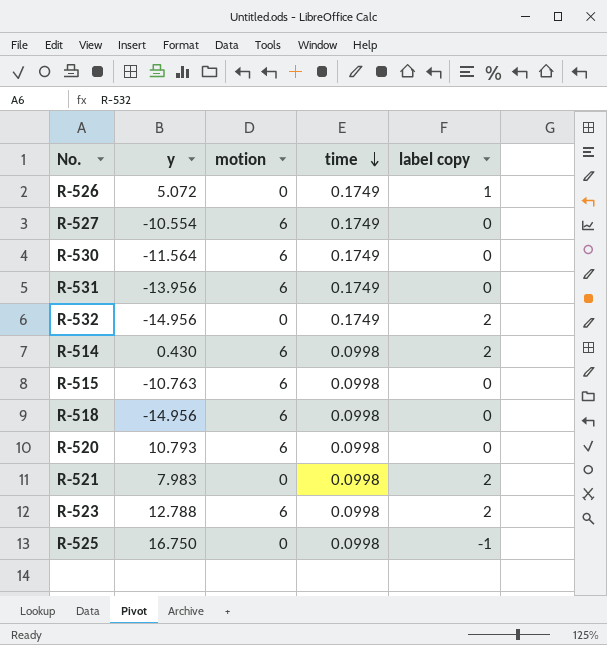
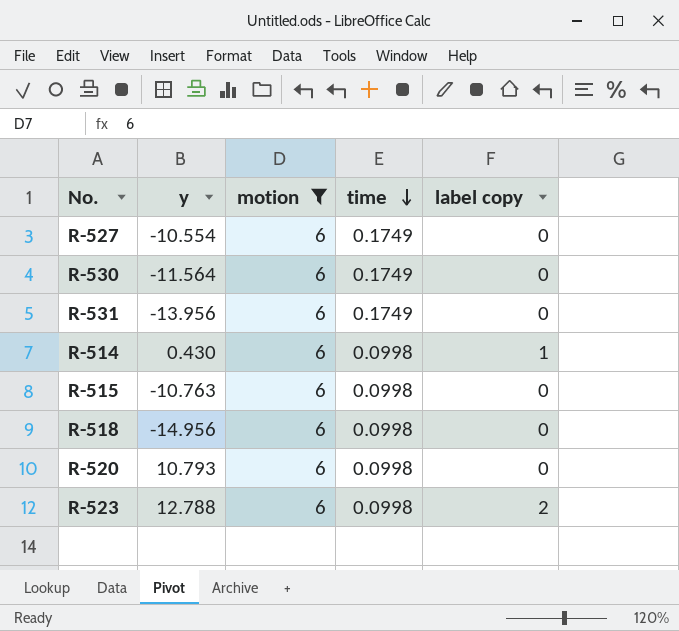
filter: none -> motion = 6
R-514 | label copy: 2 -> 1

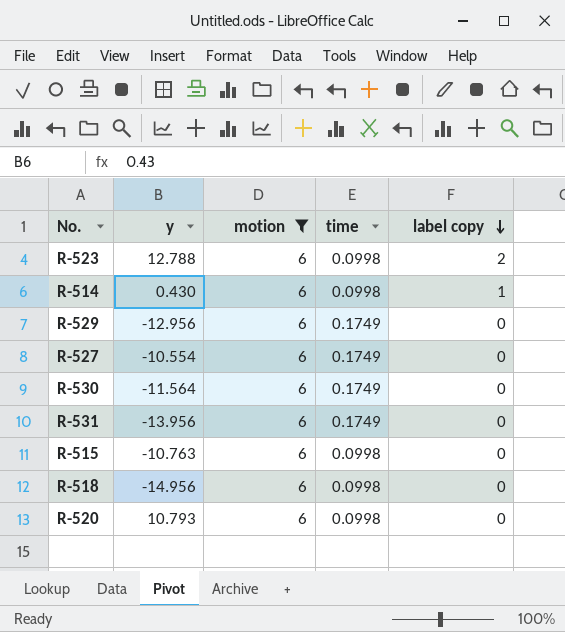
row order: time descending -> label copy descending
row R-529: none -> -12.956 | 6 | 0.1749 | 0

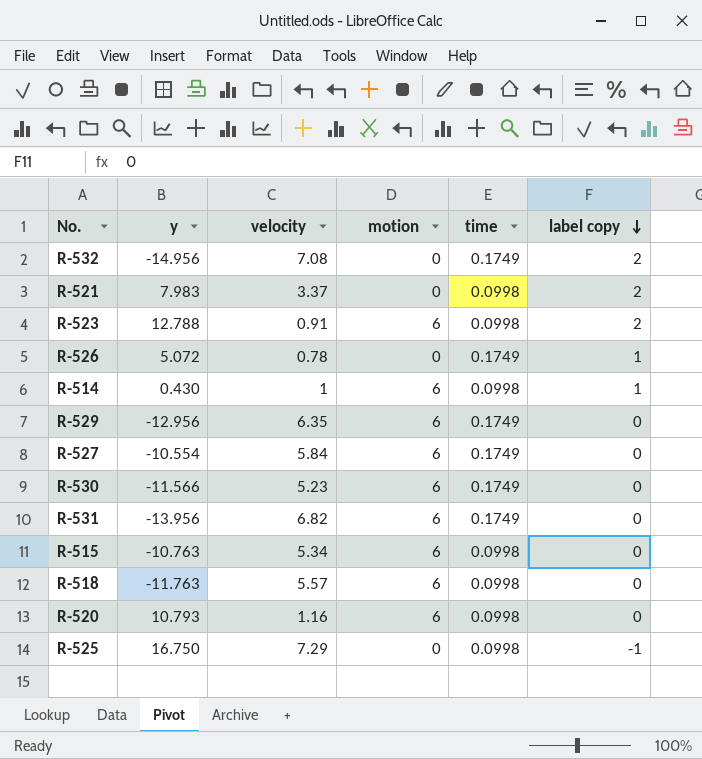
filter: motion = 6 -> none
column velocity | position: none -> 3
R-530 | y: -11.564 -> -11.566
R-518 | y: -14.956 -> -11.763

